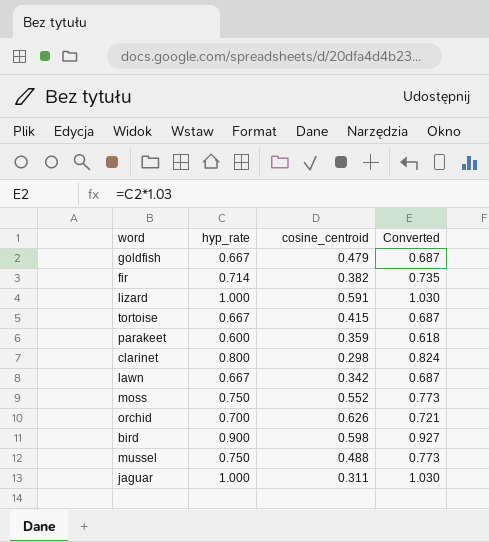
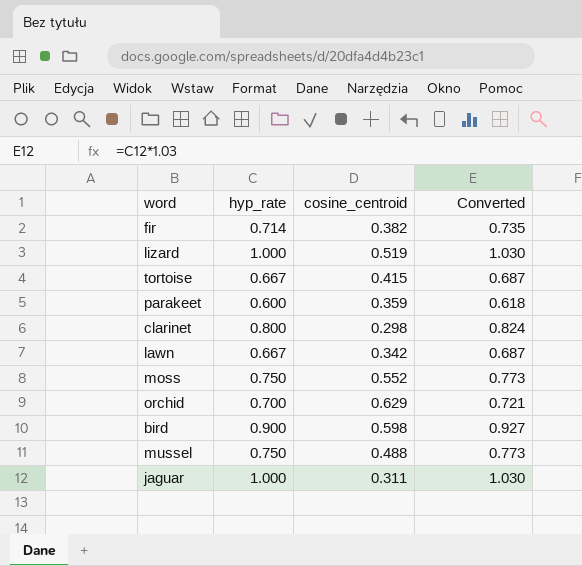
row goldfish: 0.667 | 0.479 | 0.687 -> none
lizard | cosine_centroid: 0.591 -> 0.519
orchid | cosine_centroid: 0.626 -> 0.629

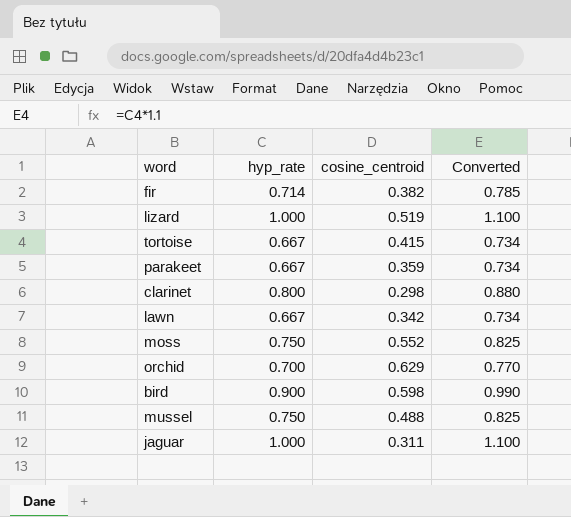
column Converted | formula: [hyp_rate] * 1.03 -> [hyp_rate] * 1.1
parakeet | hyp_rate: 0.600 -> 0.667

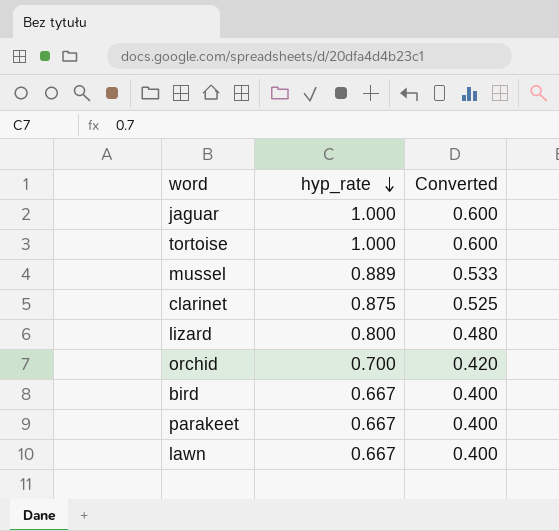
row order: none -> hyp_rate descending
column cosine_centroid | position: 3 -> none
column Converted | formula: [hyp_rate] * 1.1 -> [hyp_rate] * 0.6
row fir: 0.714 | 0.382 | 0.785 -> none
row moss: 0.750 | 0.552 | 0.825 -> none
tortoise | hyp_rate: 0.667 -> 1.000
mussel | hyp_rate: 0.750 -> 0.889
clarinet | hyp_rate: 0.800 -> 0.875
lizard | hyp_rate: 1.000 -> 0.800
bird | hyp_rate: 0.900 -> 0.667

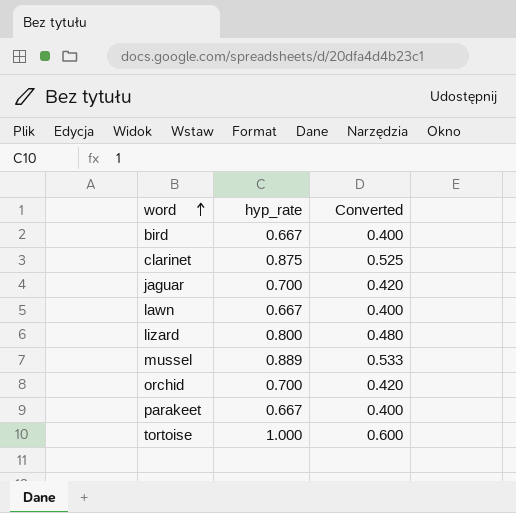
row order: hyp_rate descending -> word ascending
jaguar | hyp_rate: 1.000 -> 0.700
jaguar | Converted: 0.600 -> 0.420

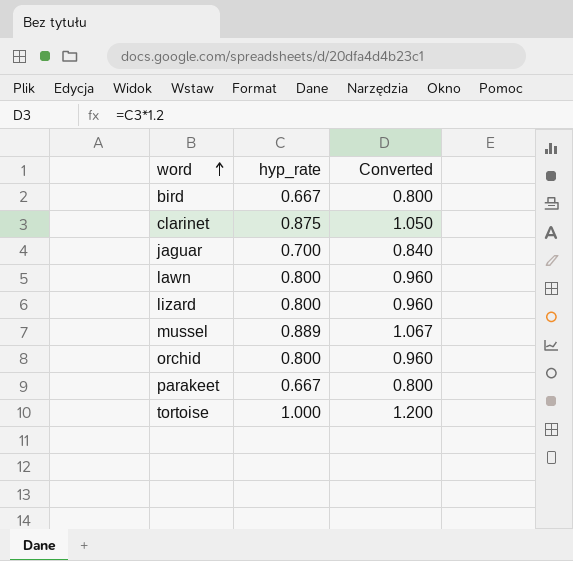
column Converted | formula: [hyp_rate] * 0.6 -> [hyp_rate] * 1.2
lawn | hyp_rate: 0.667 -> 0.800
orchid | hyp_rate: 0.700 -> 0.800

